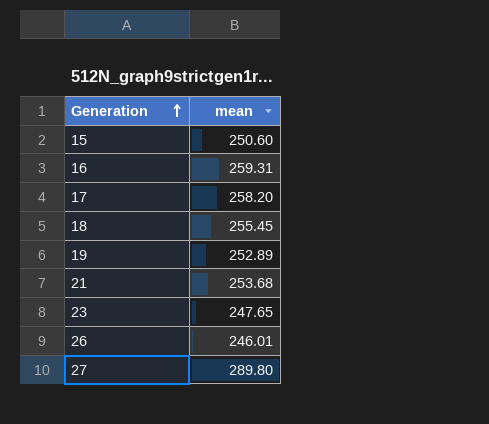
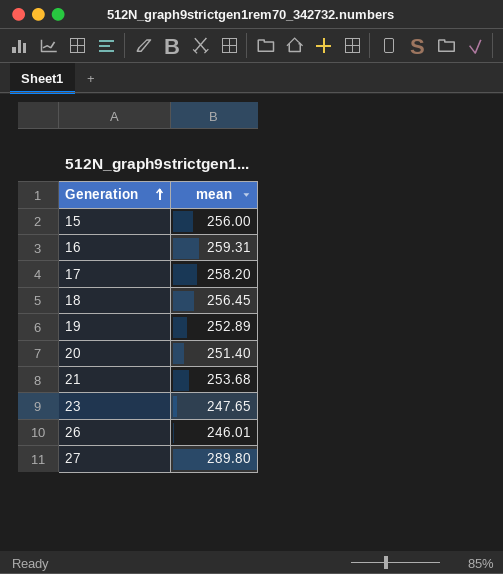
15 | mean: 250.60 -> 256.00
18 | mean: 255.45 -> 256.45
row 20: none -> 251.40

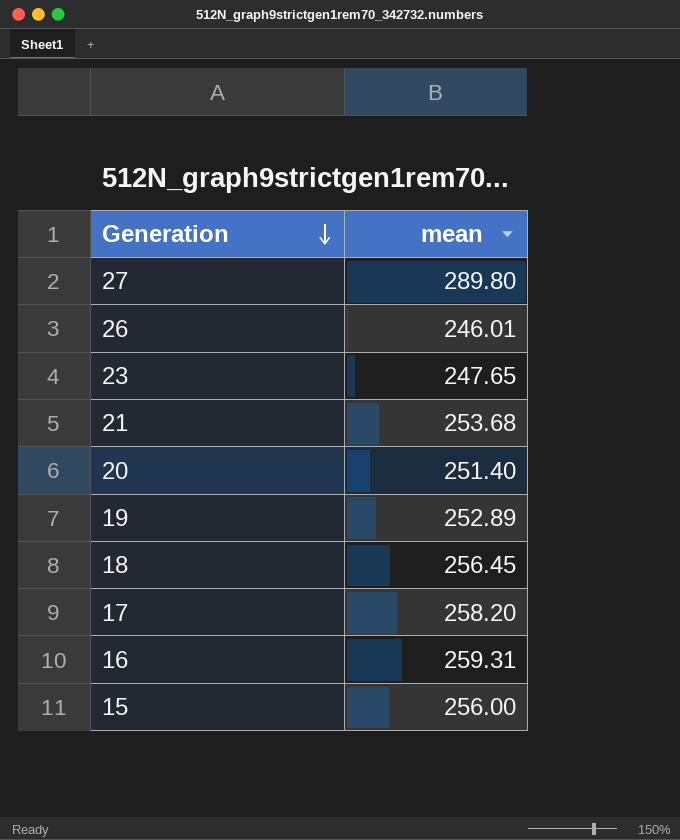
row order: Generation ascending -> Generation descending

